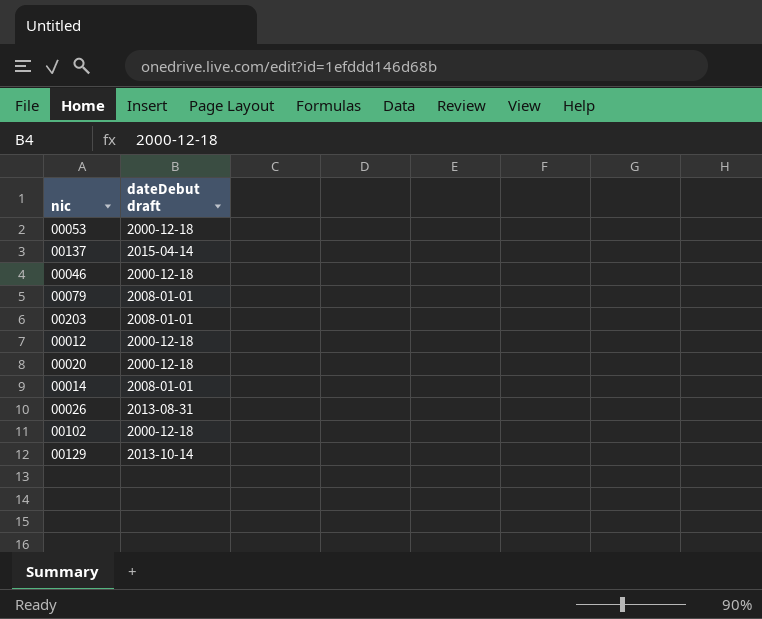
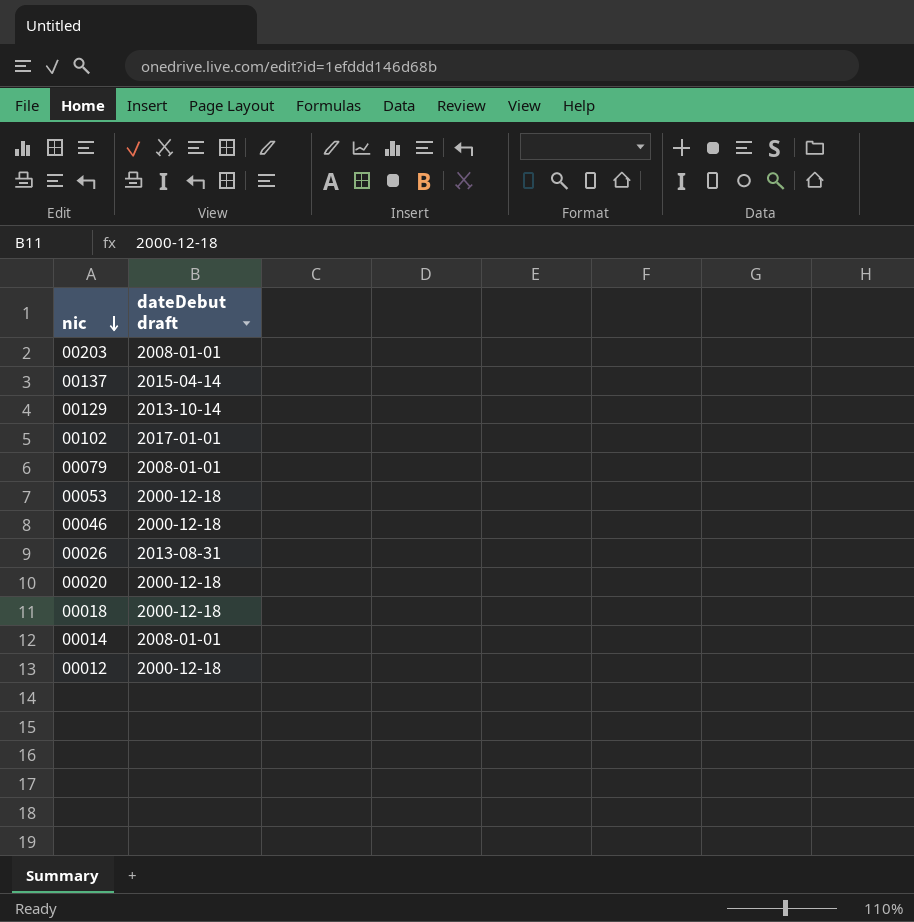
row order: none -> nic descending
00102 | dateDebut draft: 2000-12-18 -> 2017-01-01
row 00018: none -> 2000-12-18

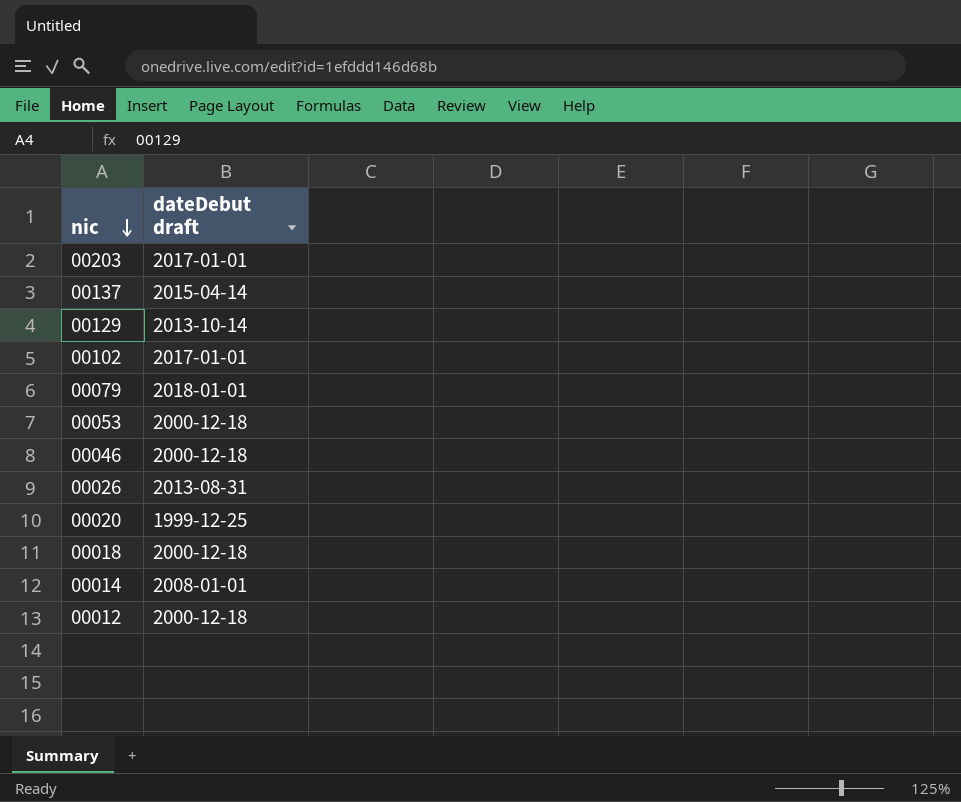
00203 | dateDebut draft: 2008-01-01 -> 2017-01-01
00079 | dateDebut draft: 2008-01-01 -> 2018-01-01
00020 | dateDebut draft: 2000-12-18 -> 1999-12-25

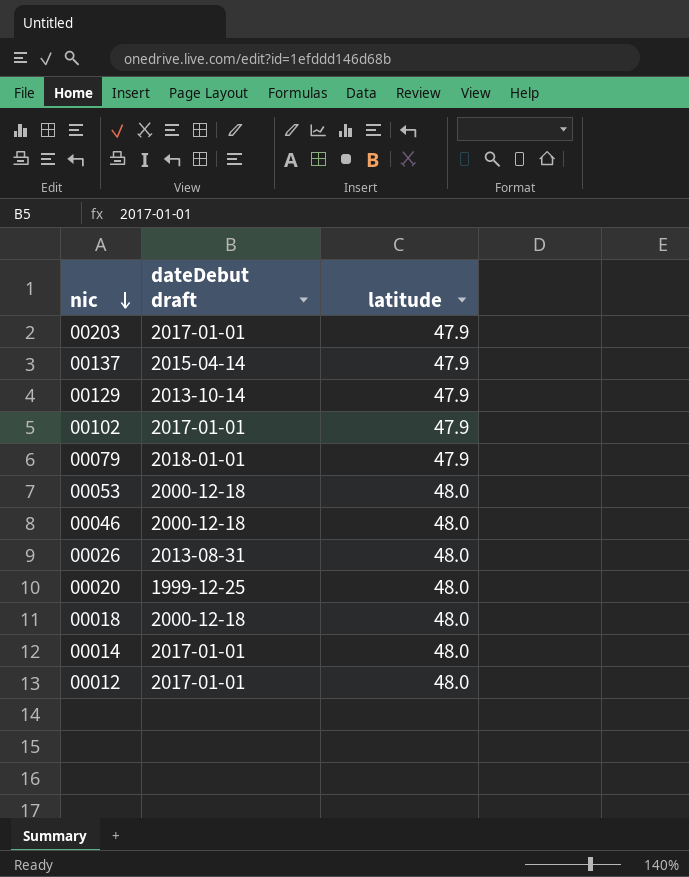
column latitude | position: none -> 3
00014 | dateDebut draft: 2008-01-01 -> 2017-01-01
00012 | dateDebut draft: 2000-12-18 -> 2017-01-01

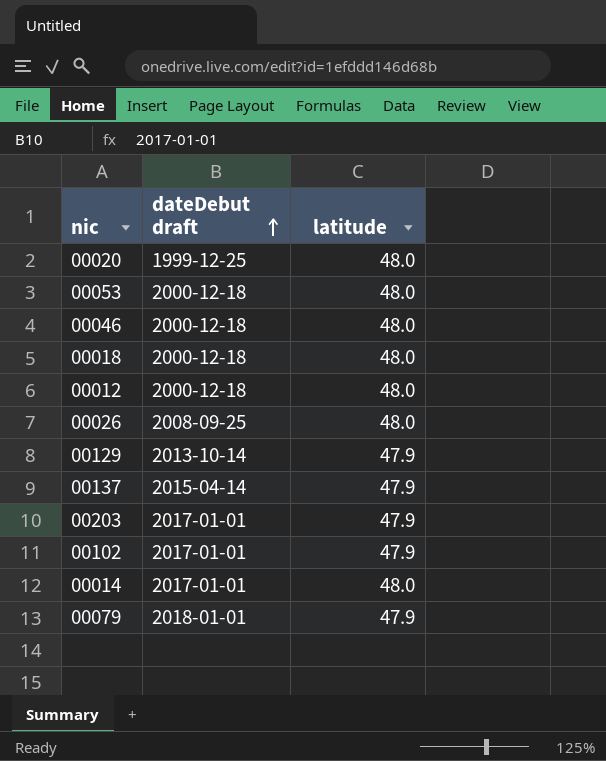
row order: nic descending -> dateDebut draft ascending
00012 | dateDebut draft: 2017-01-01 -> 2000-12-18
00026 | dateDebut draft: 2013-08-31 -> 2008-09-25

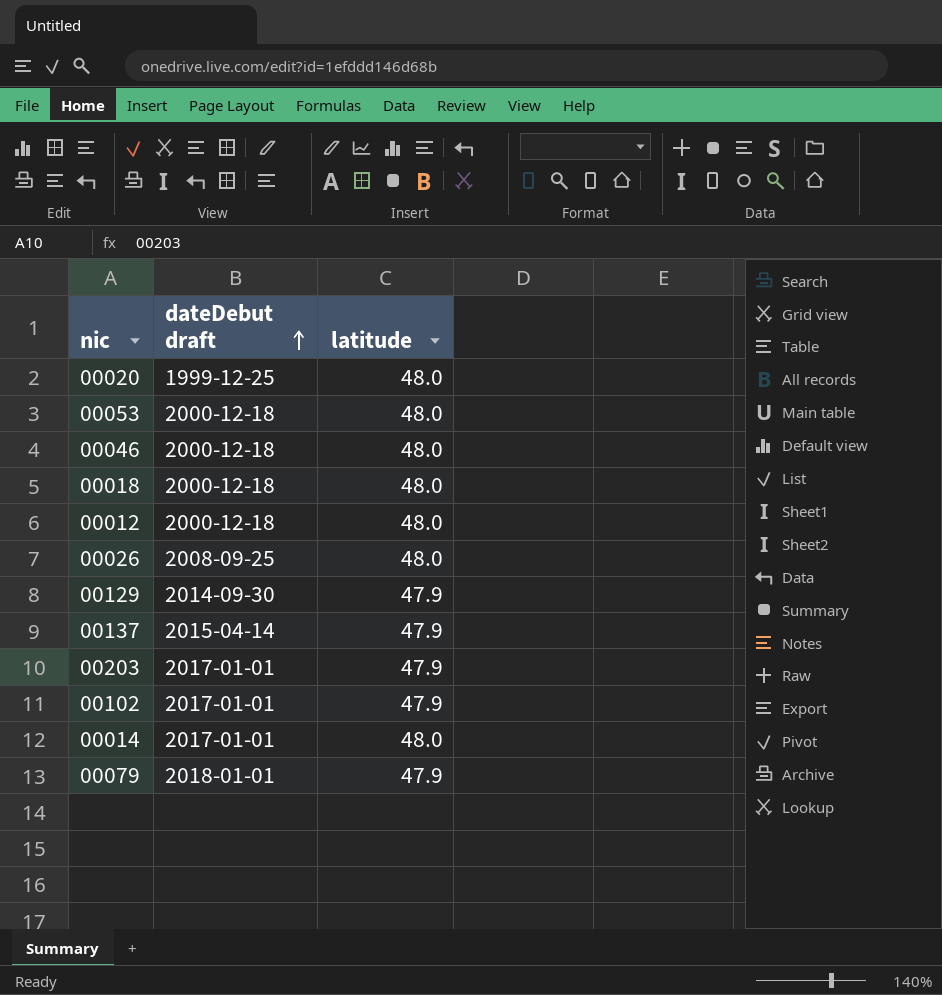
00129 | dateDebut draft: 2013-10-14 -> 2014-09-30

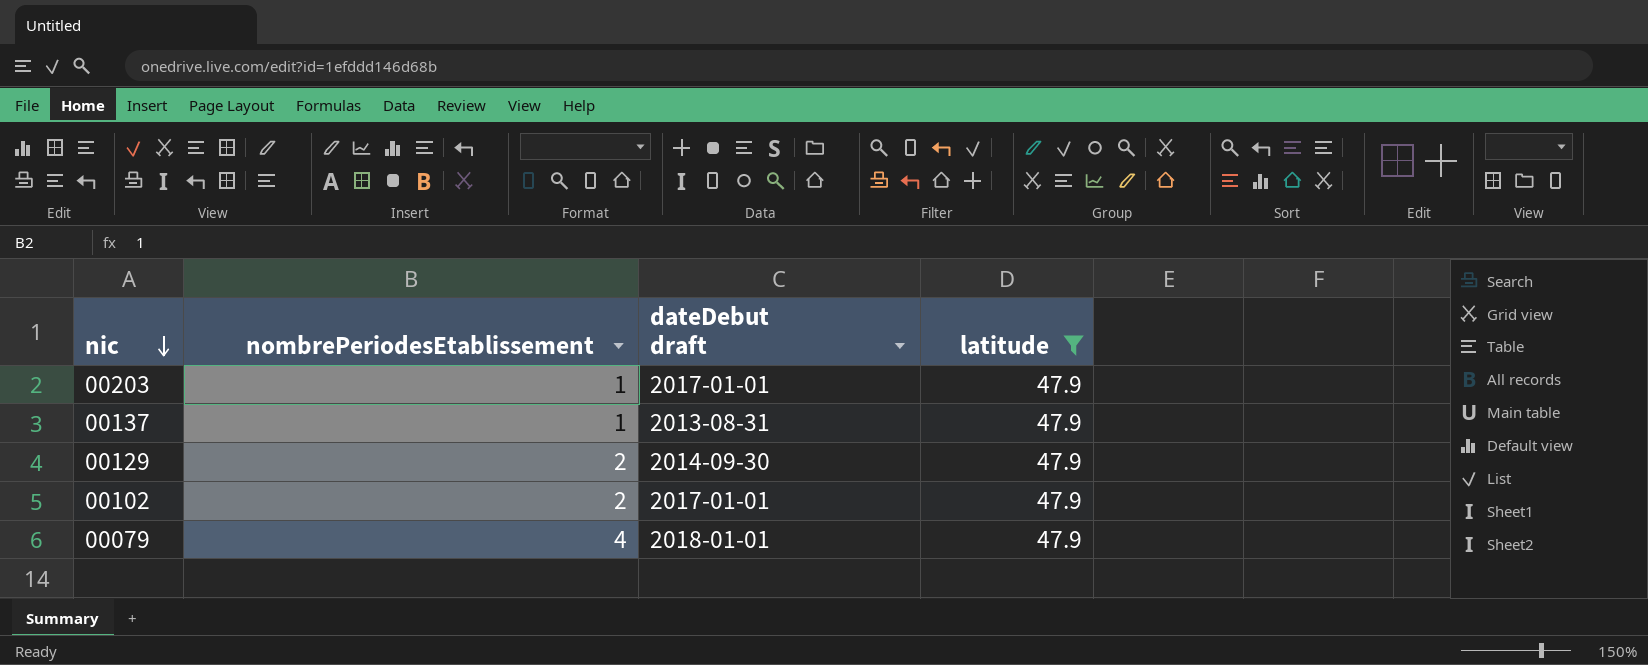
filter: none -> latitude = 47.9
row order: dateDebut draft ascending -> nic descending
column nombrePeriodesEtablissement | position: none -> 2
00137 | dateDebut draft: 2015-04-14 -> 2013-08-31

